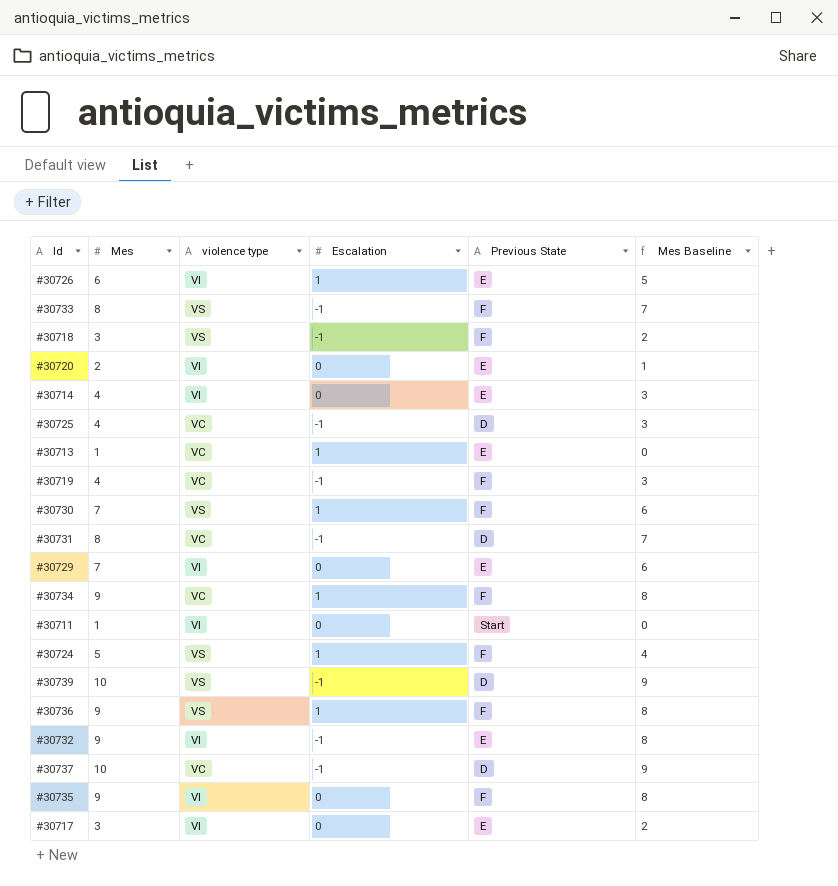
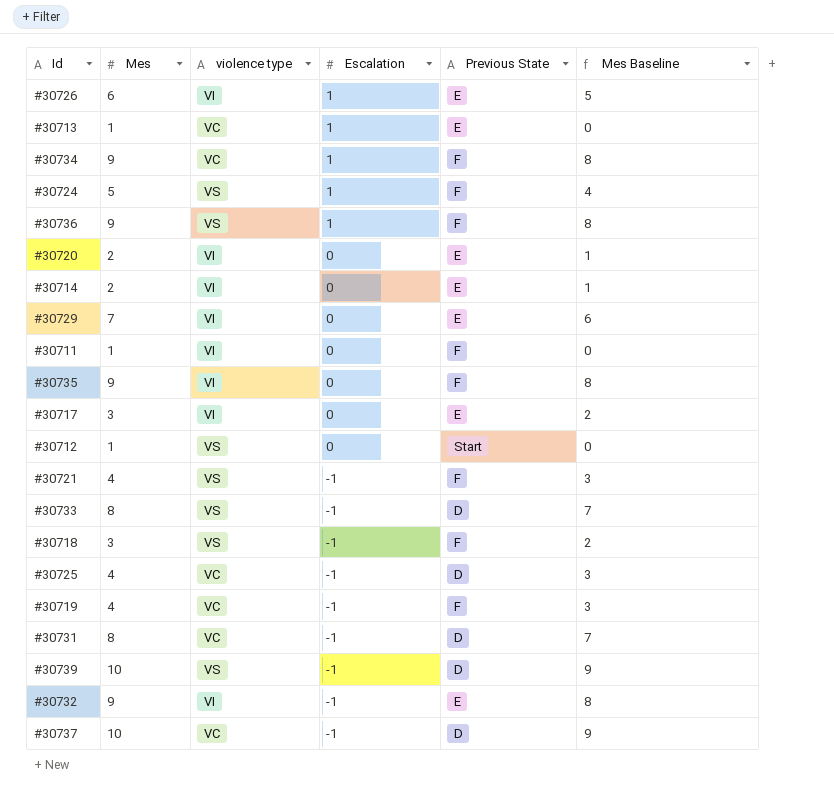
row order: none -> Escalation descending
row #30730: 7 | VS | 1 | F | 6 -> none
#30714 | Mes: 4 -> 2
#30714 | Mes Baseline: 3 -> 1
#30711 | Previous State: Start -> F
row #30712: none -> 1 | VS | 0 | Start | 0
row #30721: none -> 4 | VS | -1 | F | 3
#30733 | Previous State: F -> D

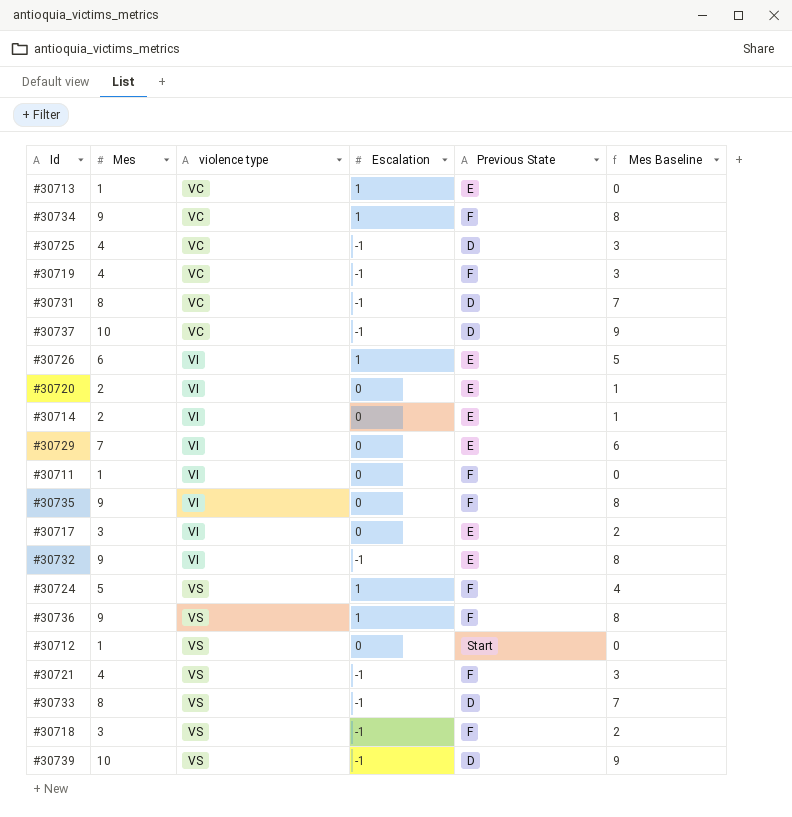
row order: Escalation descending -> violence type ascending

